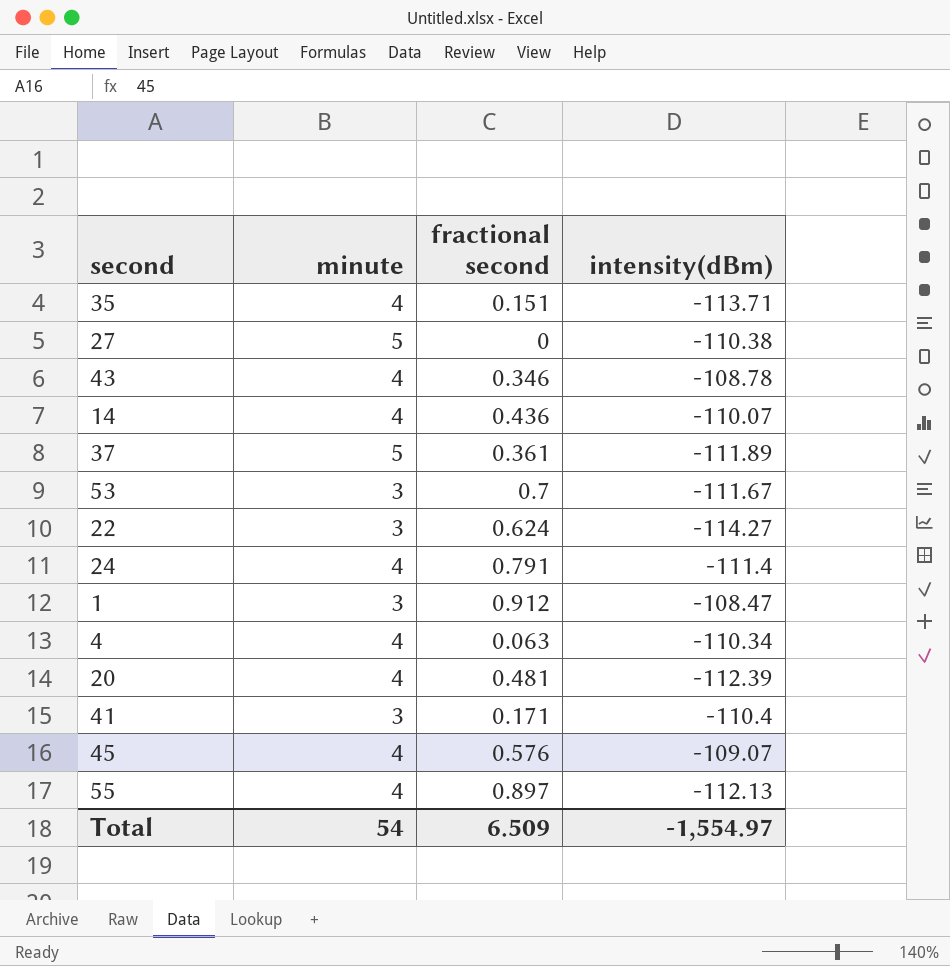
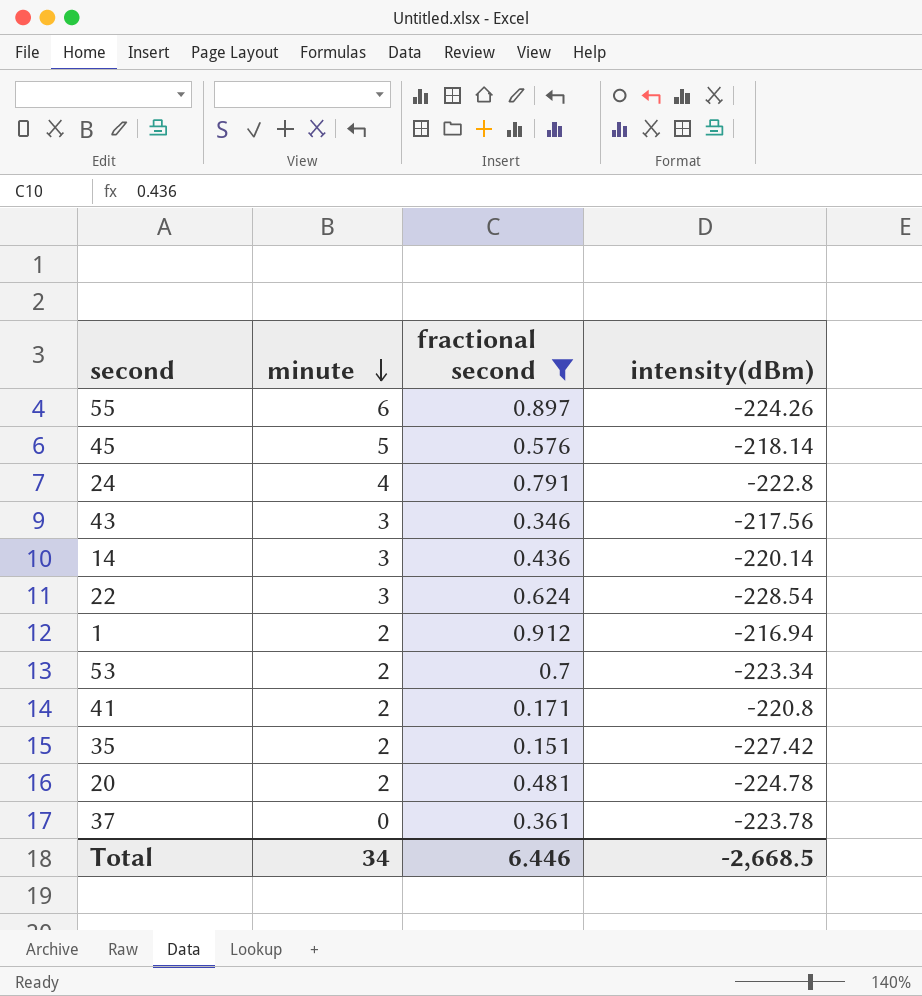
filter: none -> fractional second >= 0.151
row order: none -> minute descending
55 | minute: 4 -> 6
55 | intensity(dBm): -112.13 -> -224.26
45 | minute: 4 -> 5
45 | intensity(dBm): -109.07 -> -218.14
24 | intensity(dBm): -111.4 -> -222.8
43 | minute: 4 -> 3
43 | intensity(dBm): -108.78 -> -217.56
14 | minute: 4 -> 3
14 | intensity(dBm): -110.07 -> -220.14
22 | intensity(dBm): -114.27 -> -228.54
1 | minute: 3 -> 2
1 | intensity(dBm): -108.47 -> -216.94
53 | minute: 3 -> 2
53 | intensity(dBm): -111.67 -> -223.34
41 | minute: 3 -> 2
41 | intensity(dBm): -110.4 -> -220.8
35 | minute: 4 -> 2
35 | intensity(dBm): -113.71 -> -227.42
20 | minute: 4 -> 2
20 | intensity(dBm): -112.39 -> -224.78
37 | minute: 5 -> 0
37 | intensity(dBm): -111.89 -> -223.78
Total | minute: 54 -> 34
Total | fractional second: 6.509 -> 6.446
Total | intensity(dBm): -1,554.97 -> -2,668.5

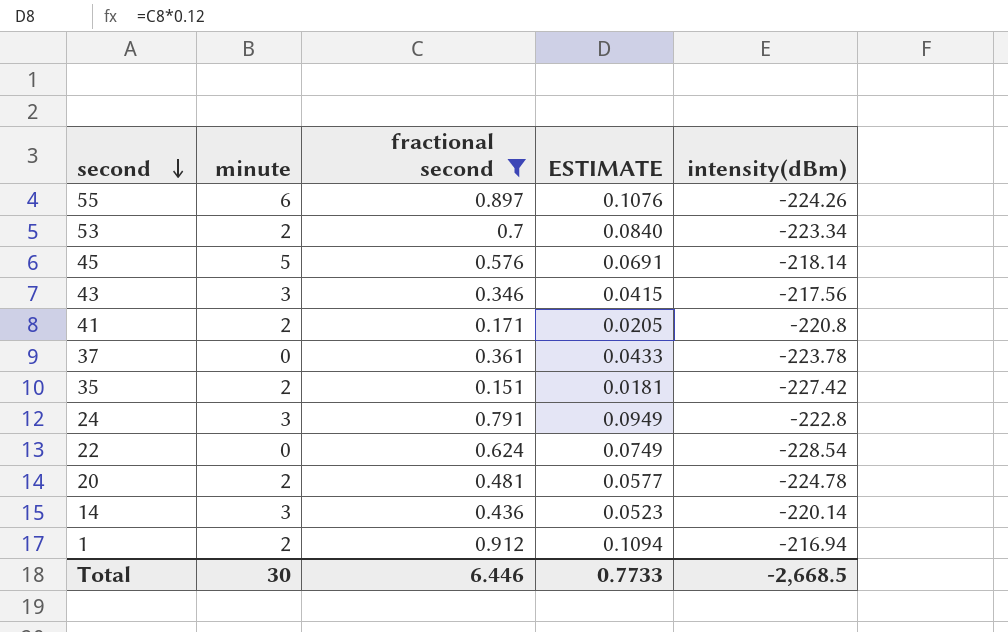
row order: minute descending -> second descending
column ESTIMATE | formula: none -> [fractional second] * 0.12
24 | minute: 4 -> 3
22 | minute: 3 -> 0
Total | minute: 34 -> 30

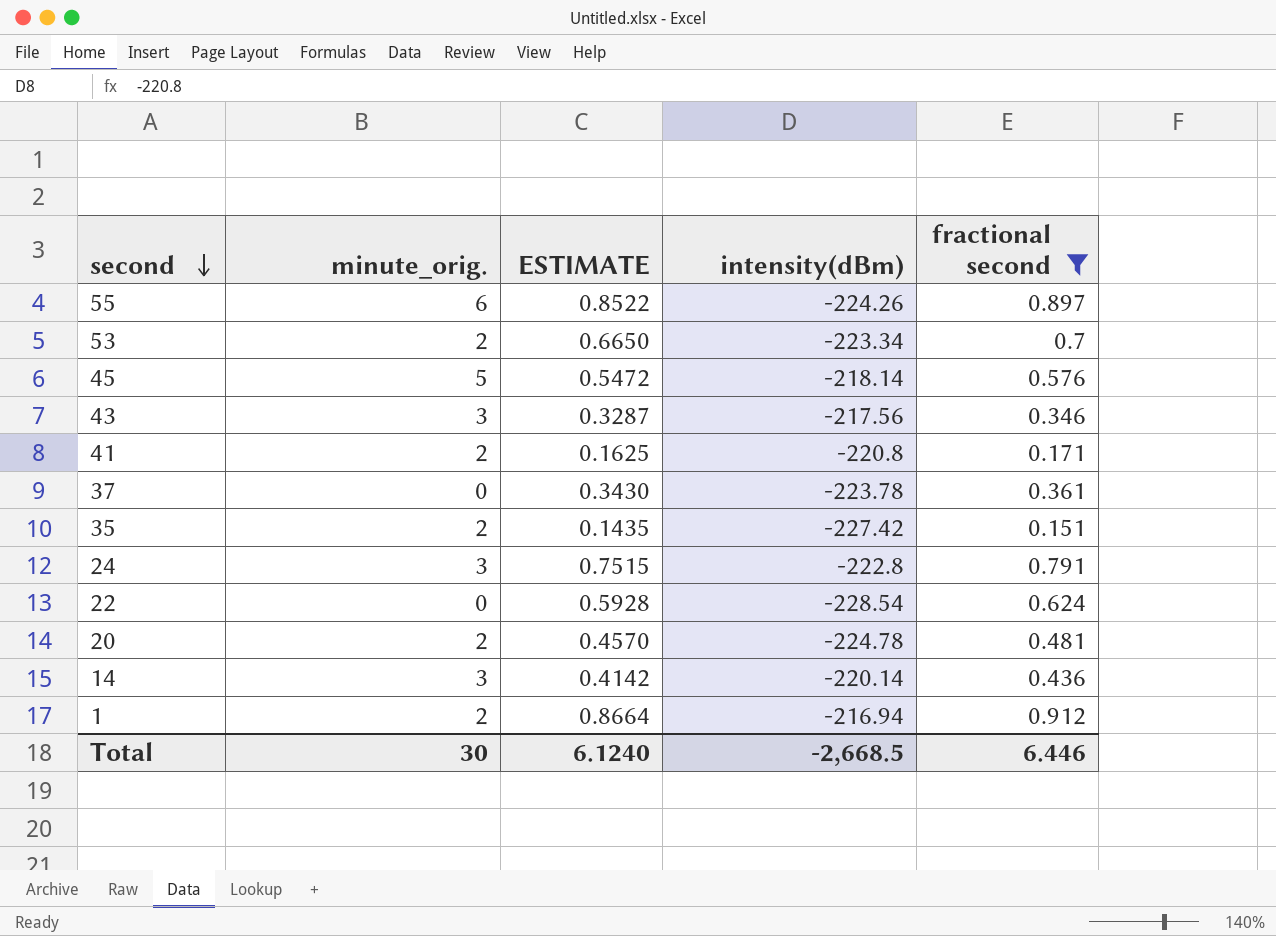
column name: minute -> minute_orig.
column ESTIMATE | formula: [fractional second] * 0.12 -> [fractional second] * 0.95
column fractional second | position: 3 -> 5
Total | ESTIMATE: 0.7733 -> 6.1240

